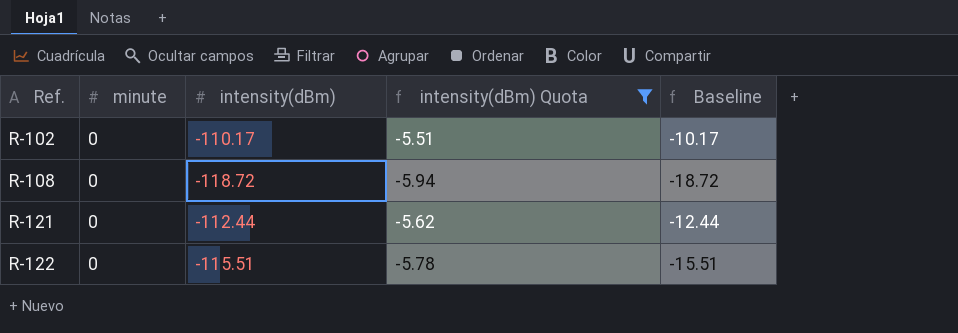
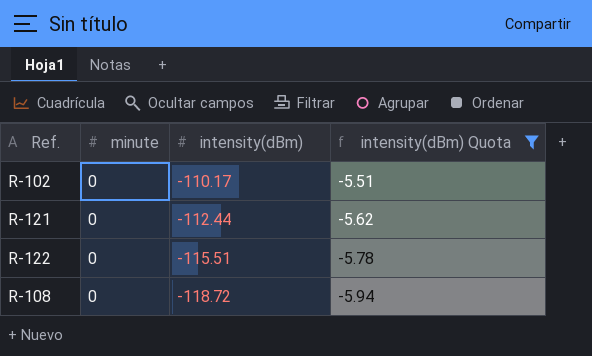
row order: Ref. ascending -> intensity(dBm) descending
column Baseline | formula: [intensity(dBm)] + 100 -> none

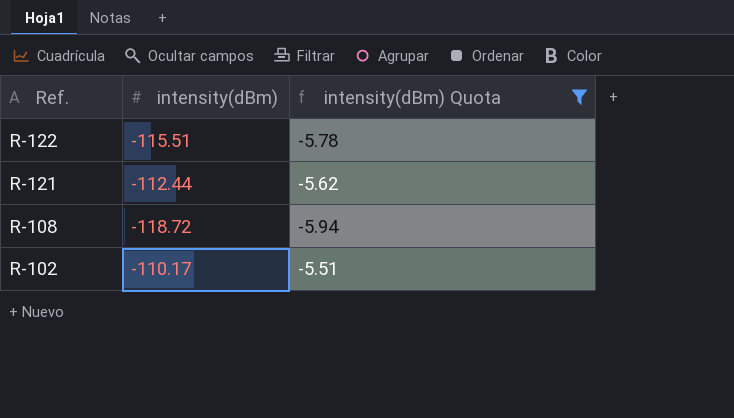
row order: intensity(dBm) descending -> Ref. descending
column minute | position: 2 -> none

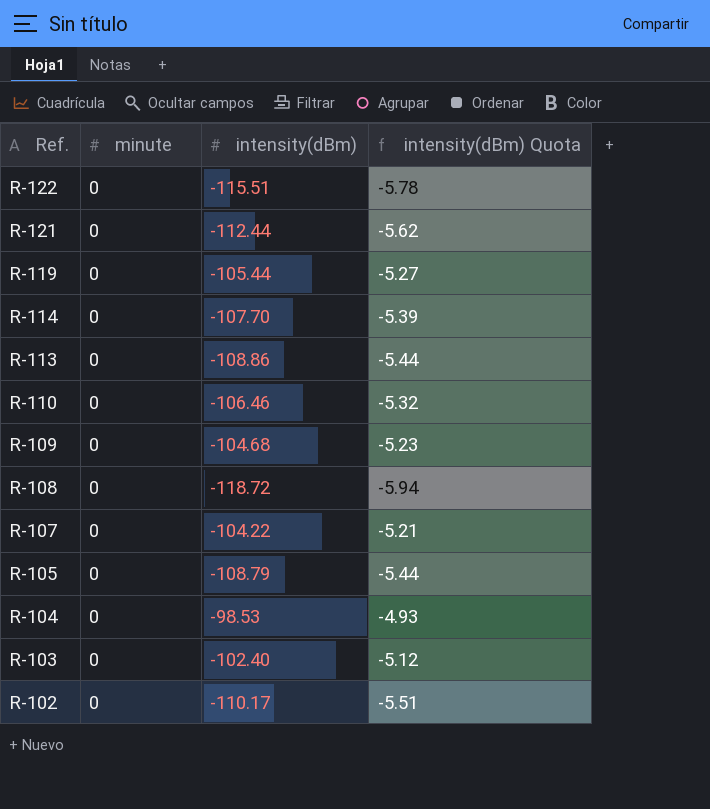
filter: intensity(dBm) Quota <= -5.51 -> none
column minute | position: none -> 2

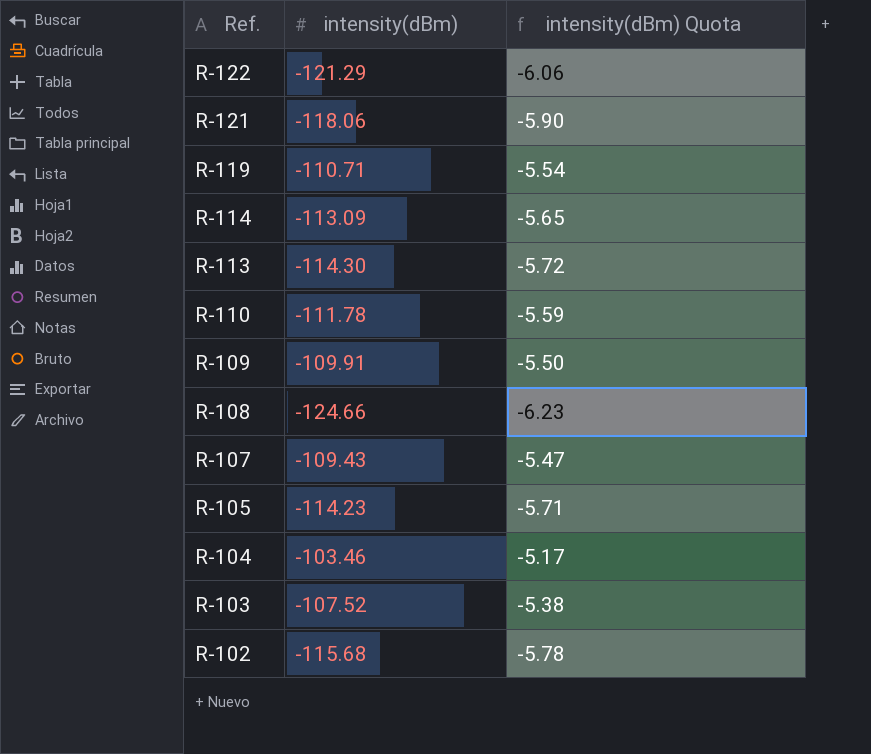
column minute | position: 2 -> none
R-122 | intensity(dBm): -115.51 -> -121.29
R-122 | intensity(dBm) Quota: -5.78 -> -6.06
R-121 | intensity(dBm): -112.44 -> -118.06
R-121 | intensity(dBm) Quota: -5.62 -> -5.90
R-119 | intensity(dBm): -105.44 -> -110.71
R-119 | intensity(dBm) Quota: -5.27 -> -5.54
R-114 | intensity(dBm): -107.70 -> -113.09
R-114 | intensity(dBm) Quota: -5.39 -> -5.65
R-113 | intensity(dBm): -108.86 -> -114.30
R-113 | intensity(dBm) Quota: -5.44 -> -5.72
R-110 | intensity(dBm): -106.46 -> -111.78
R-110 | intensity(dBm) Quota: -5.32 -> -5.59
R-109 | intensity(dBm): -104.68 -> -109.91
R-109 | intensity(dBm) Quota: -5.23 -> -5.50
R-108 | intensity(dBm): -118.72 -> -124.66
R-108 | intensity(dBm) Quota: -5.94 -> -6.23
R-107 | intensity(dBm): -104.22 -> -109.43
R-107 | intensity(dBm) Quota: -5.21 -> -5.47
R-105 | intensity(dBm): -108.79 -> -114.23
R-105 | intensity(dBm) Quota: -5.44 -> -5.71
R-104 | intensity(dBm): -98.53 -> -103.46
R-104 | intensity(dBm) Quota: -4.93 -> -5.17
R-103 | intensity(dBm): -102.40 -> -107.52
R-103 | intensity(dBm) Quota: -5.12 -> -5.38
R-102 | intensity(dBm): -110.17 -> -115.68
R-102 | intensity(dBm) Quota: -5.51 -> -5.78

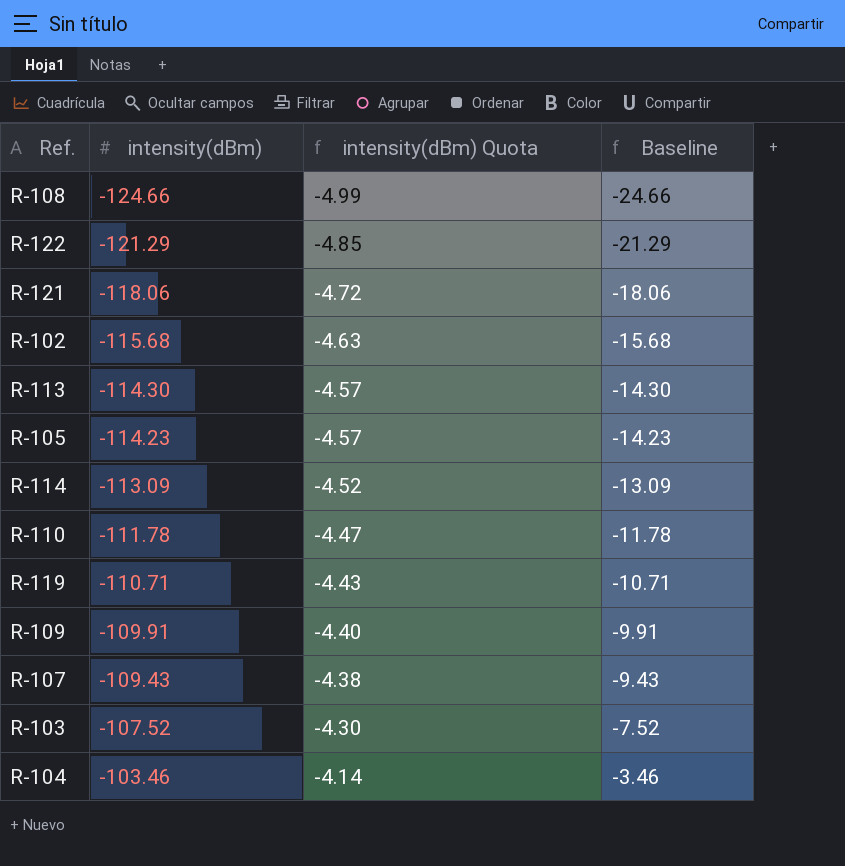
row order: Ref. descending -> intensity(dBm) ascending
column intensity(dBm) Quota | formula: [intensity(dBm)] * 0.05 -> [intensity(dBm)] * 0.04
column Baseline | formula: none -> [intensity(dBm)] + 100

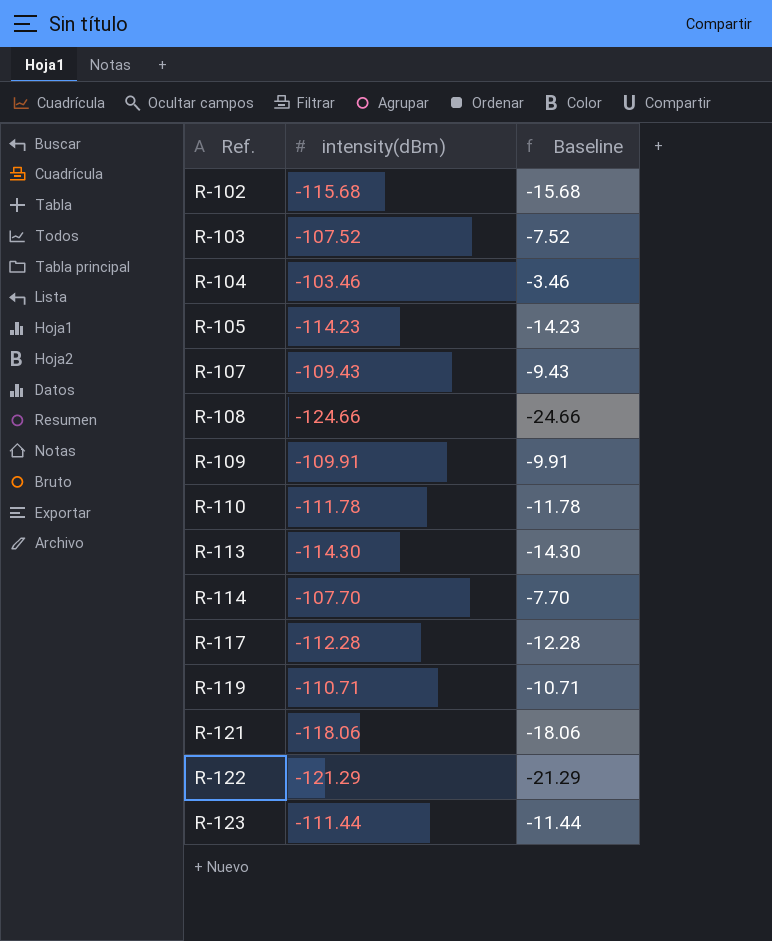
row order: intensity(dBm) ascending -> Ref. ascending
column intensity(dBm) Quota | formula: [intensity(dBm)] * 0.04 -> none
R-114 | intensity(dBm): -113.09 -> -107.70
R-114 | Baseline: -13.09 -> -7.70
row R-117: none -> -112.28 | -12.28
row R-123: none -> -111.44 | -11.44

